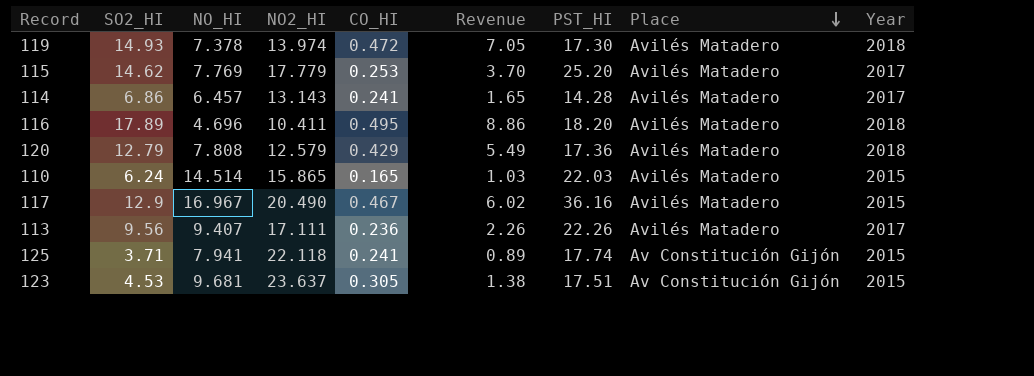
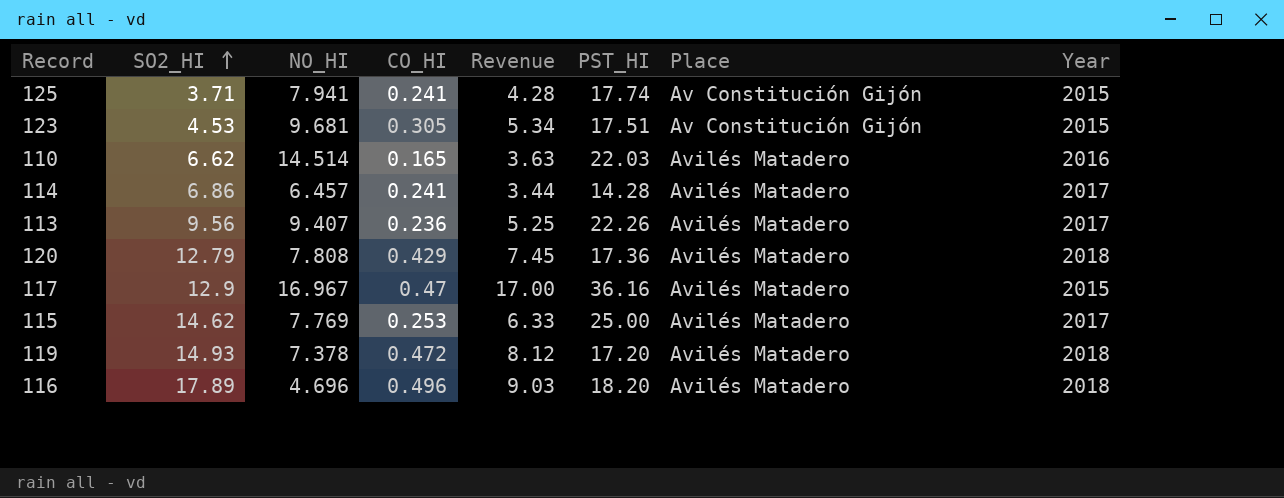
row order: Place descending -> SO2_HI ascending
column NO2_HI | position: 4 -> none
column Revenue | formula: [SO2_HI] * [CO_HI] -> [CO_HI] * [PST_HI]
110 | SO2_HI: 6.24 -> 6.62
110 | Year: 2015 -> 2016
117 | CO_HI: 0.467 -> 0.47
115 | PST_HI: 25.20 -> 25.00
119 | PST_HI: 17.30 -> 17.20
116 | CO_HI: 0.495 -> 0.496

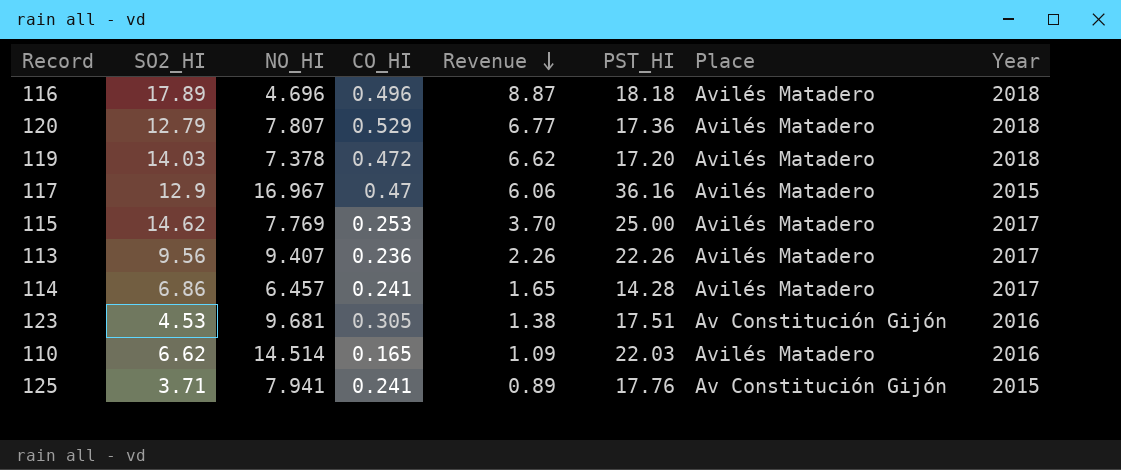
row order: SO2_HI ascending -> Revenue descending
column Revenue | formula: [CO_HI] * [PST_HI] -> [SO2_HI] * [CO_HI]
116 | PST_HI: 18.20 -> 18.18
120 | NO_HI: 7.808 -> 7.807
120 | CO_HI: 0.429 -> 0.529
119 | SO2_HI: 14.93 -> 14.03
123 | Year: 2015 -> 2016
125 | PST_HI: 17.74 -> 17.76

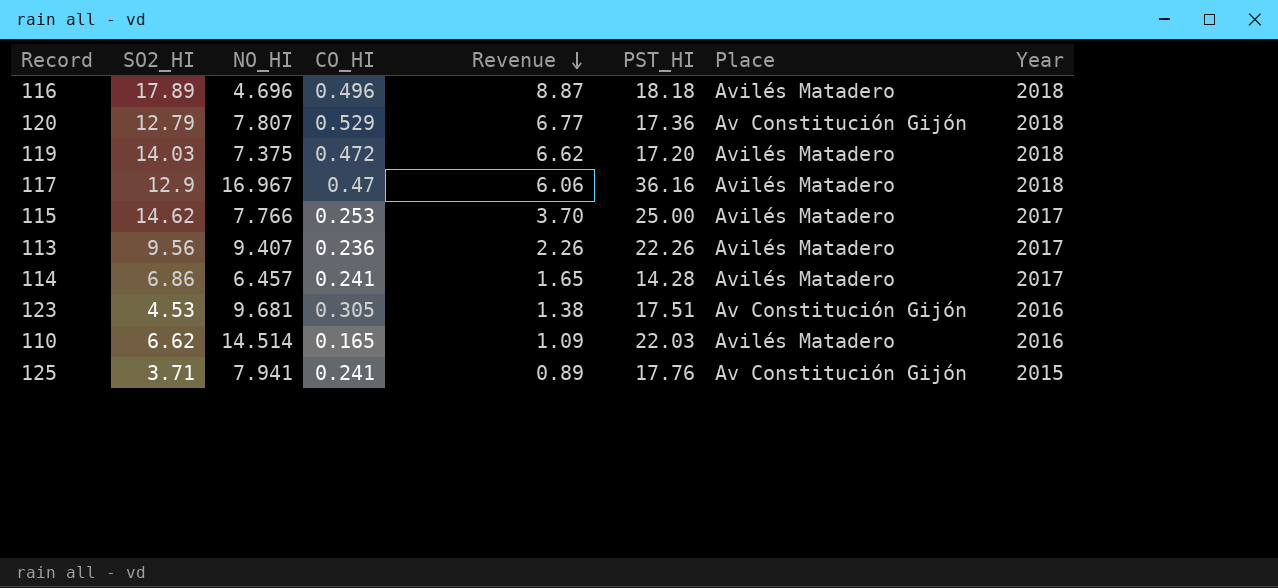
120 | Place: Avilés Matadero -> Av Constitución Gijón
119 | NO_HI: 7.378 -> 7.375
117 | Year: 2015 -> 2018
115 | NO_HI: 7.769 -> 7.766

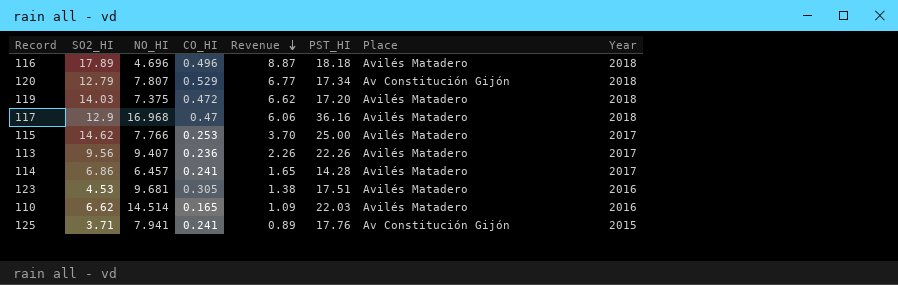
120 | PST_HI: 17.36 -> 17.34
117 | NO_HI: 16.967 -> 16.968
123 | Place: Av Constitución Gijón -> Avilés Matadero

